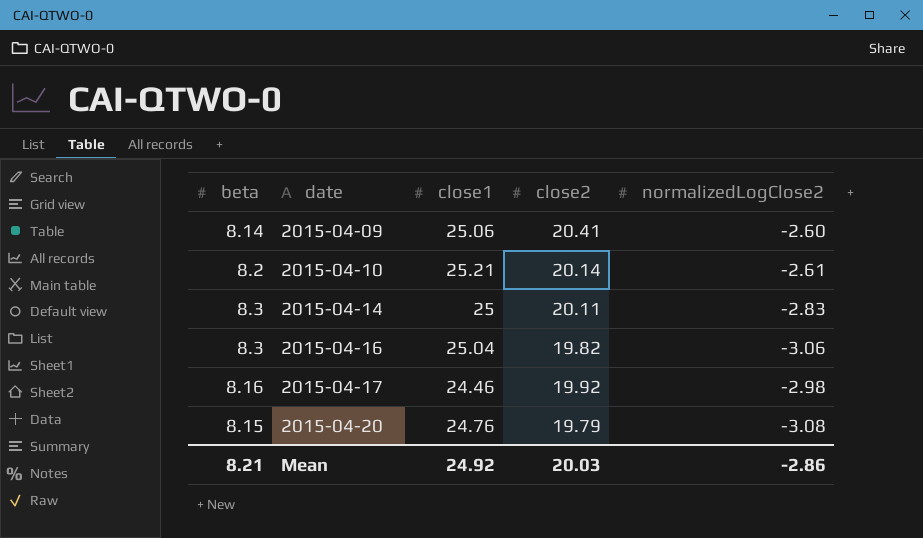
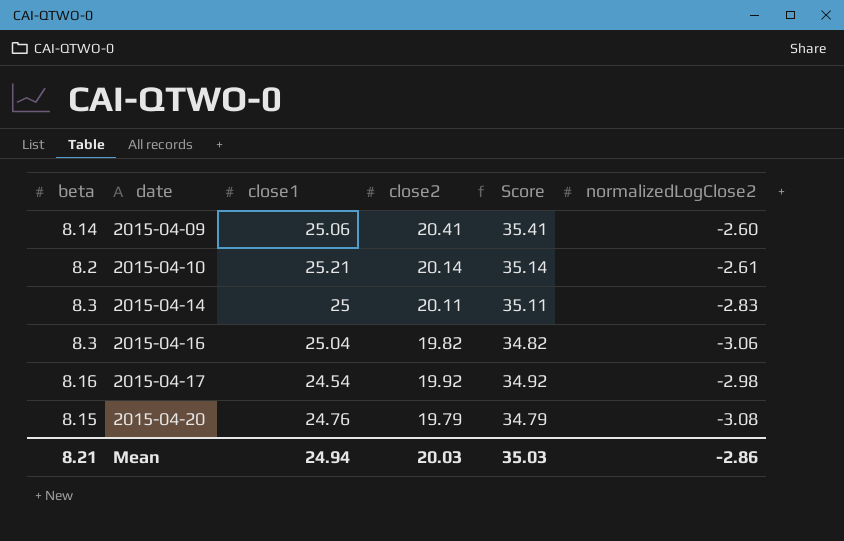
column Score | formula: none -> [close2] + 15
2015-04-17 | close1: 24.46 -> 24.54
Mean | close1: 24.92 -> 24.94

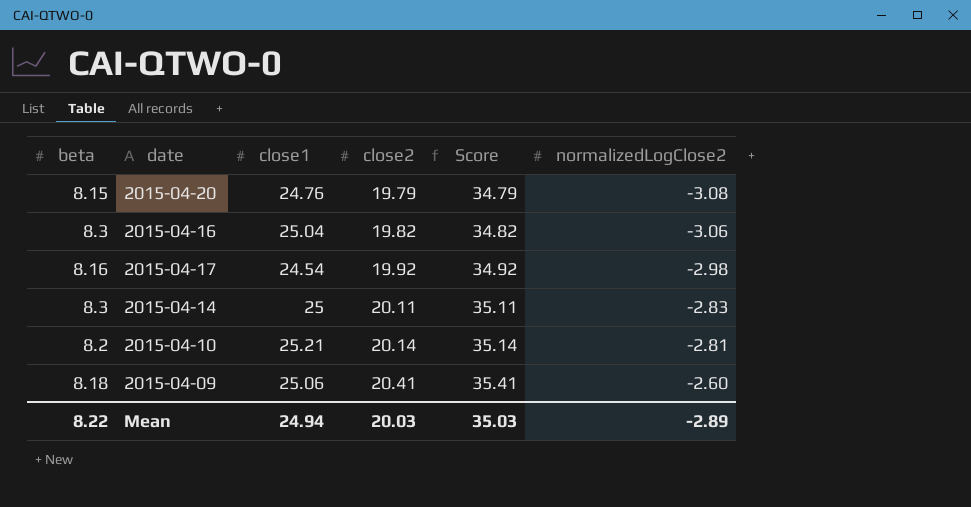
row order: date ascending -> close2 ascending
2015-04-10 | normalizedLogClose2: -2.61 -> -2.81
2015-04-09 | beta: 8.14 -> 8.18
Mean | beta: 8.21 -> 8.22
Mean | normalizedLogClose2: -2.86 -> -2.89

